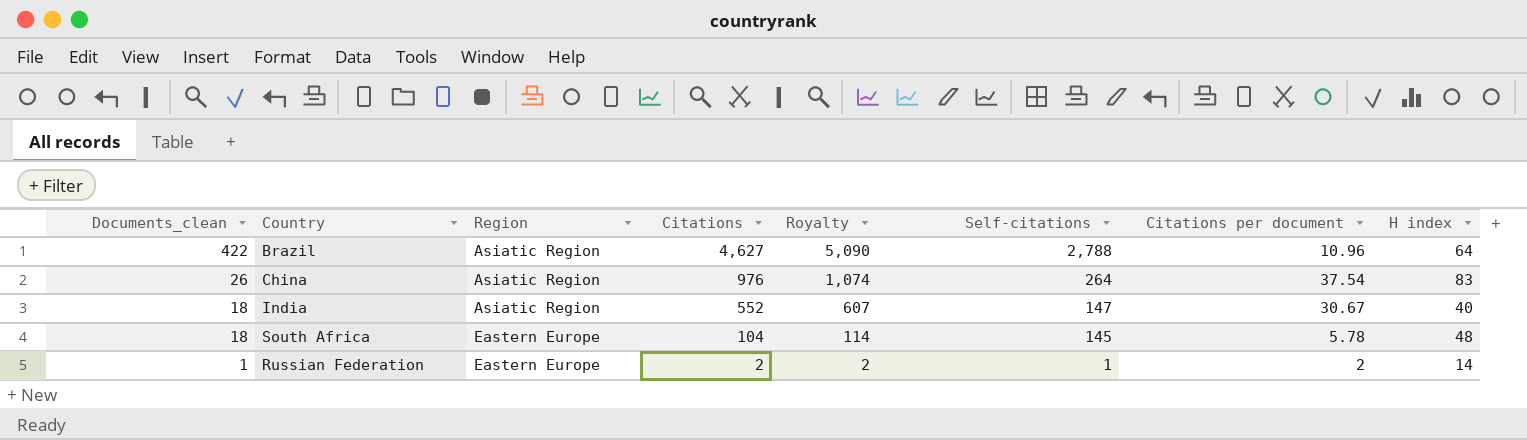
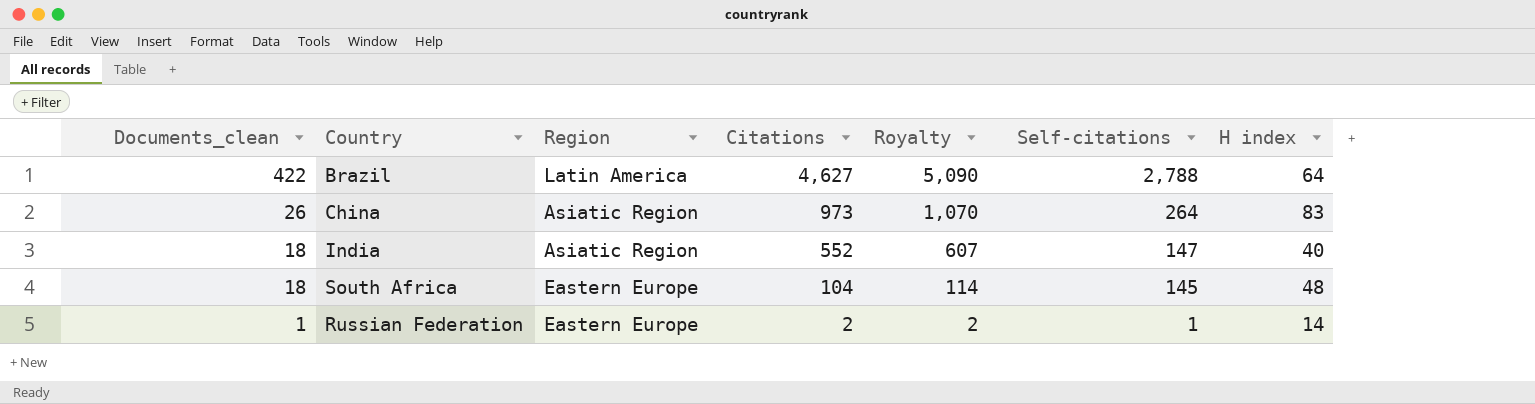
column Citations per document | formula: [Citations] / [Documents_clean] -> none
Brazil | Region: Asiatic Region -> Latin America
China | Citations: 976 -> 973
China | Royalty: 1,074 -> 1,070

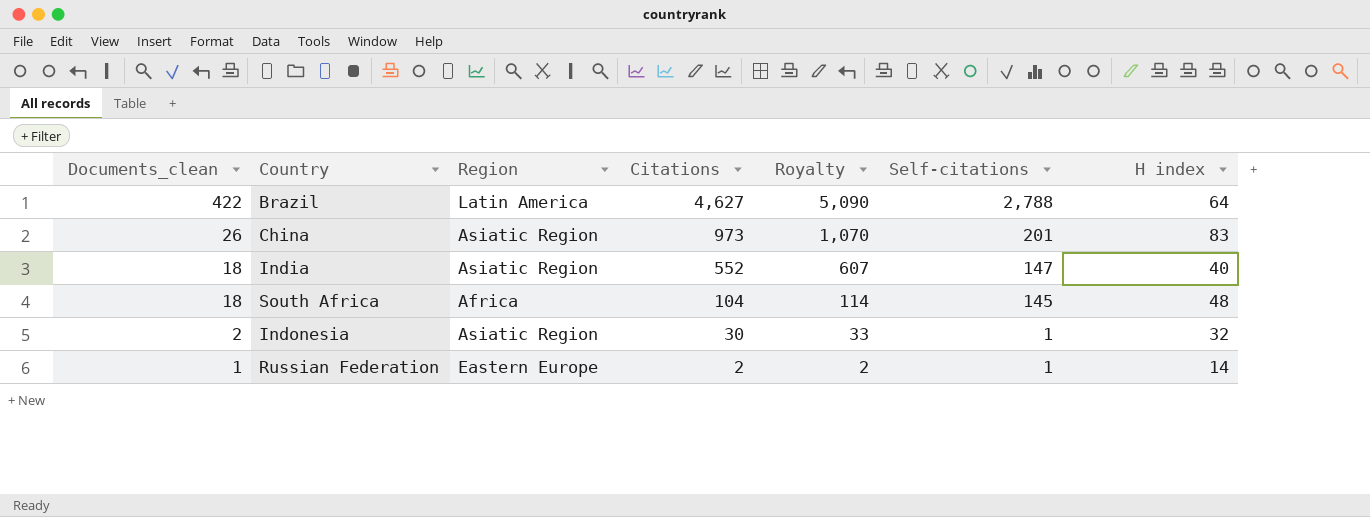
China | Self-citations: 264 -> 201
South Africa | Region: Eastern Europe -> Africa
row Indonesia: none -> 2 | Asiatic Region | 30 | 33 | 1 | 32

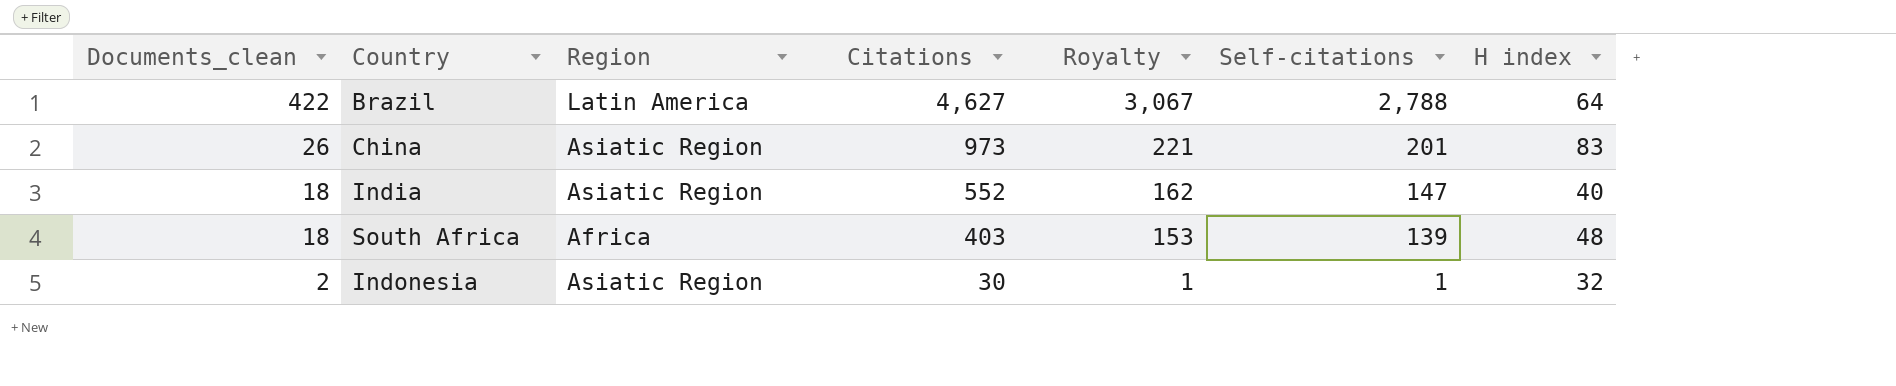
column Royalty | formula: [Citations] * 1.1 -> [Self-citations] * 1.1
row Russian Federation: 1 | Eastern Europe | 2 | 2 | 1 | 14 -> none
South Africa | Citations: 104 -> 403
South Africa | Self-citations: 145 -> 139

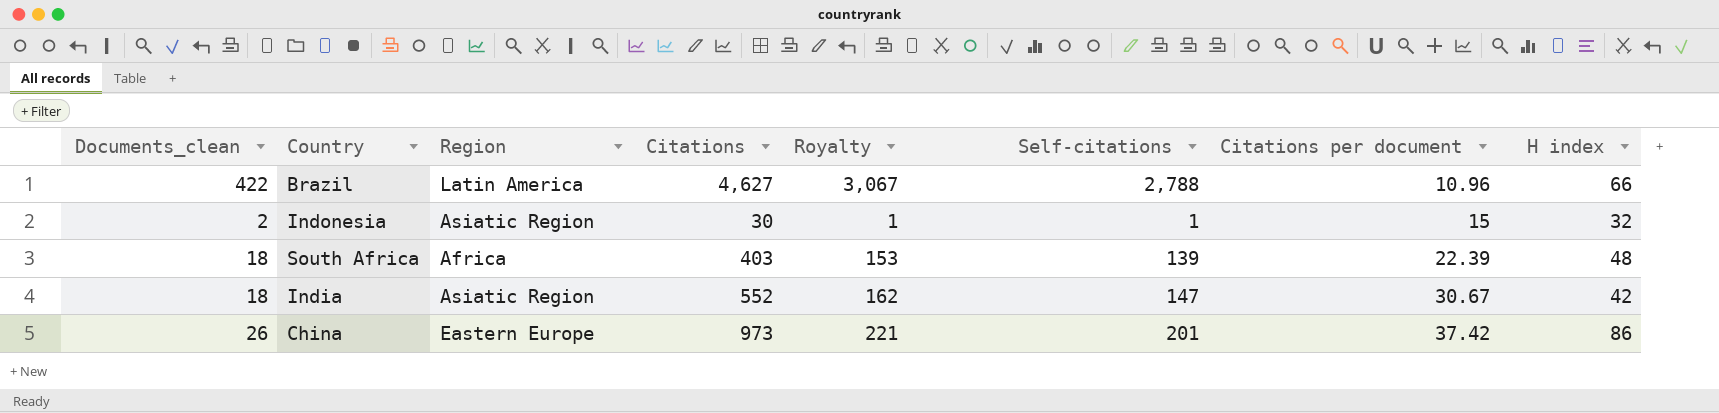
row order: Documents_clean descending -> Citations per document ascending
column Citations per document | formula: none -> [Citations] / [Documents_clean]
Brazil | H index: 64 -> 66
India | H index: 40 -> 42
China | Region: Asiatic Region -> Eastern Europe
China | H index: 83 -> 86

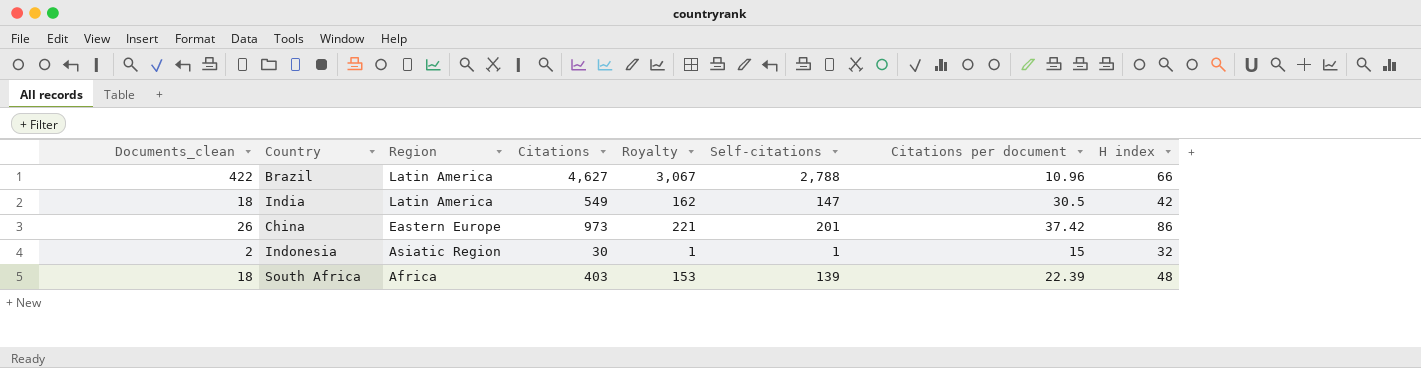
row order: Citations per document ascending -> Region descending
India | Region: Asiatic Region -> Latin America
India | Citations: 552 -> 549
India | Citations per document: 30.67 -> 30.5

